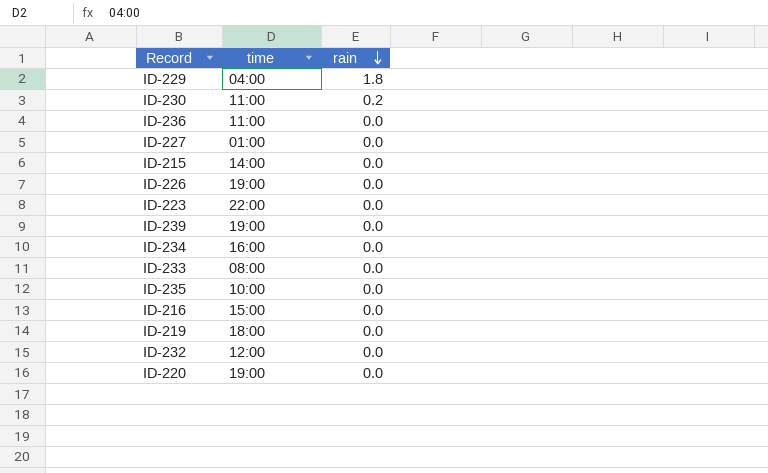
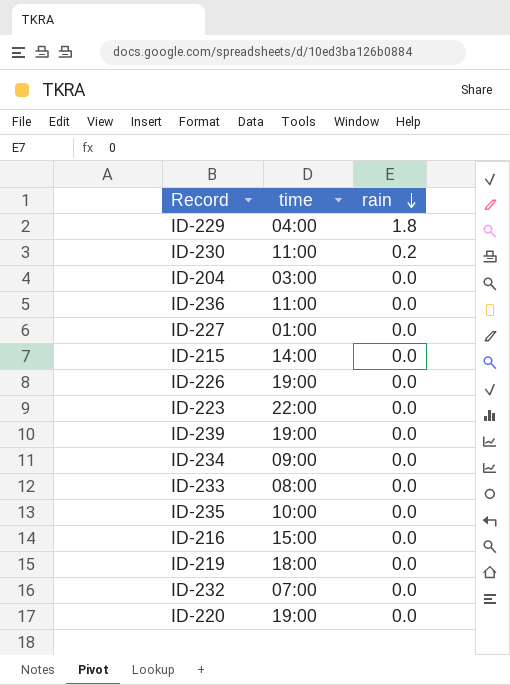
row ID-204: none -> 03:00 | 0.0
ID-234 | time: 16:00 -> 09:00
ID-232 | time: 12:00 -> 07:00

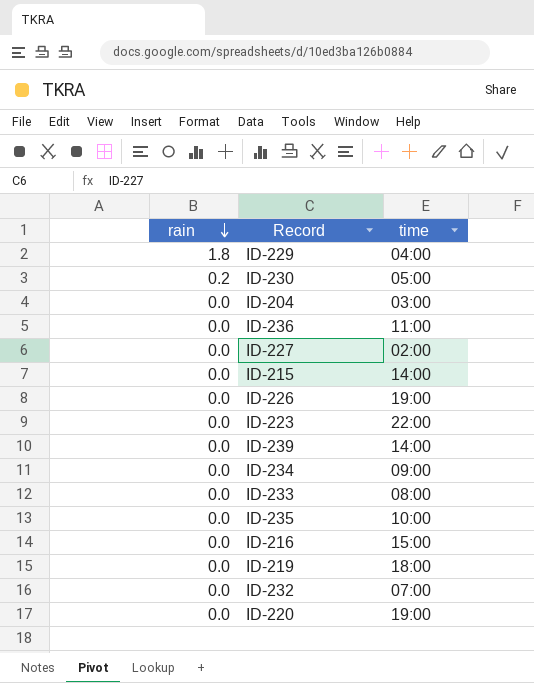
column rain | position: 3 -> 1
ID-230 | time: 11:00 -> 05:00
ID-227 | time: 01:00 -> 02:00
ID-239 | time: 19:00 -> 14:00

